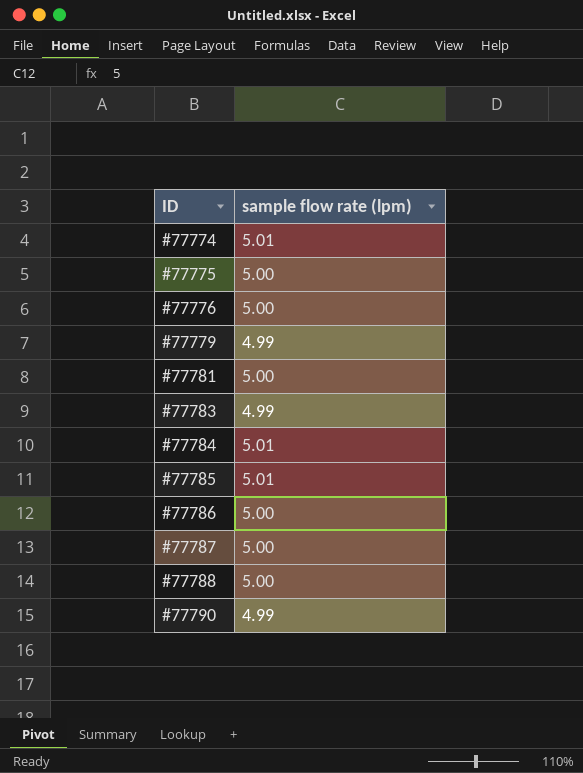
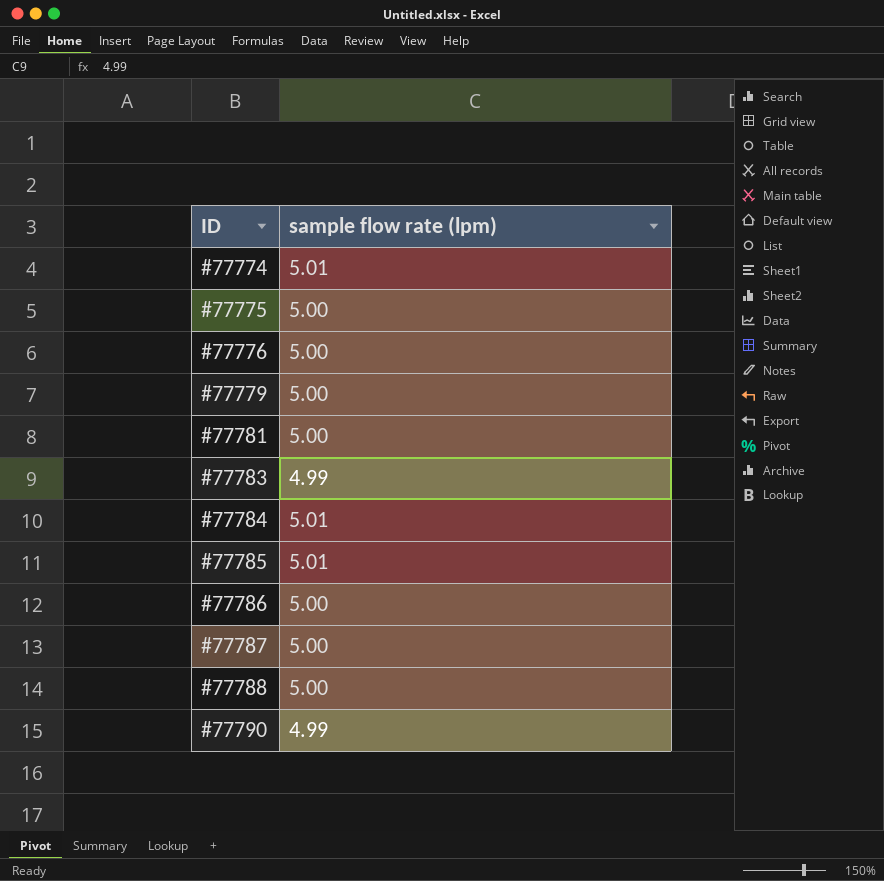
#77779 | sample flow rate (lpm): 4.99 -> 5.00

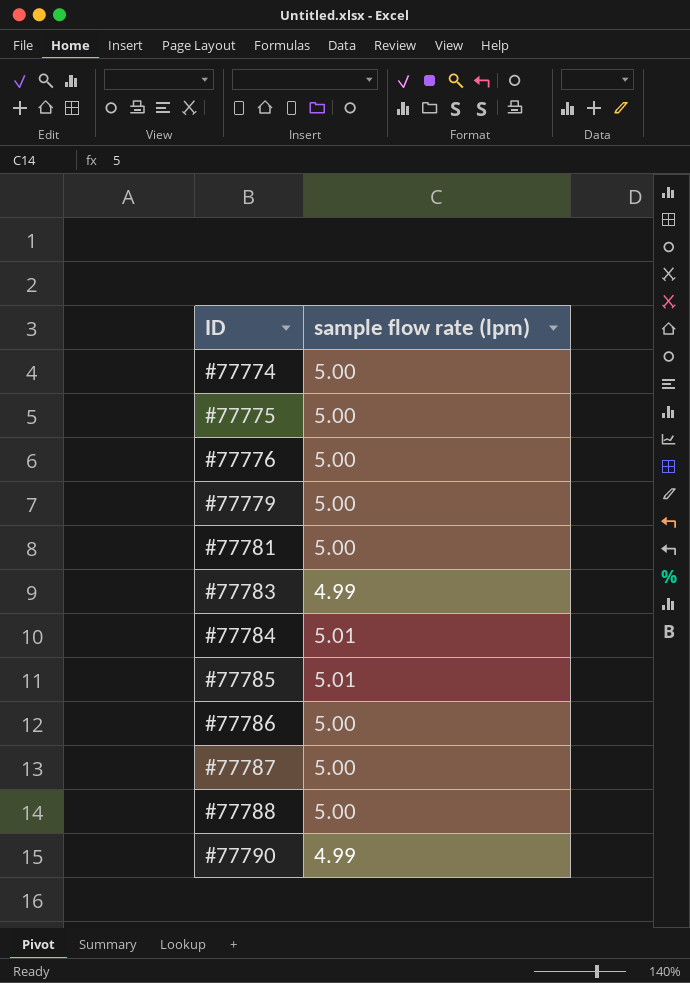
#77774 | sample flow rate (lpm): 5.01 -> 5.00

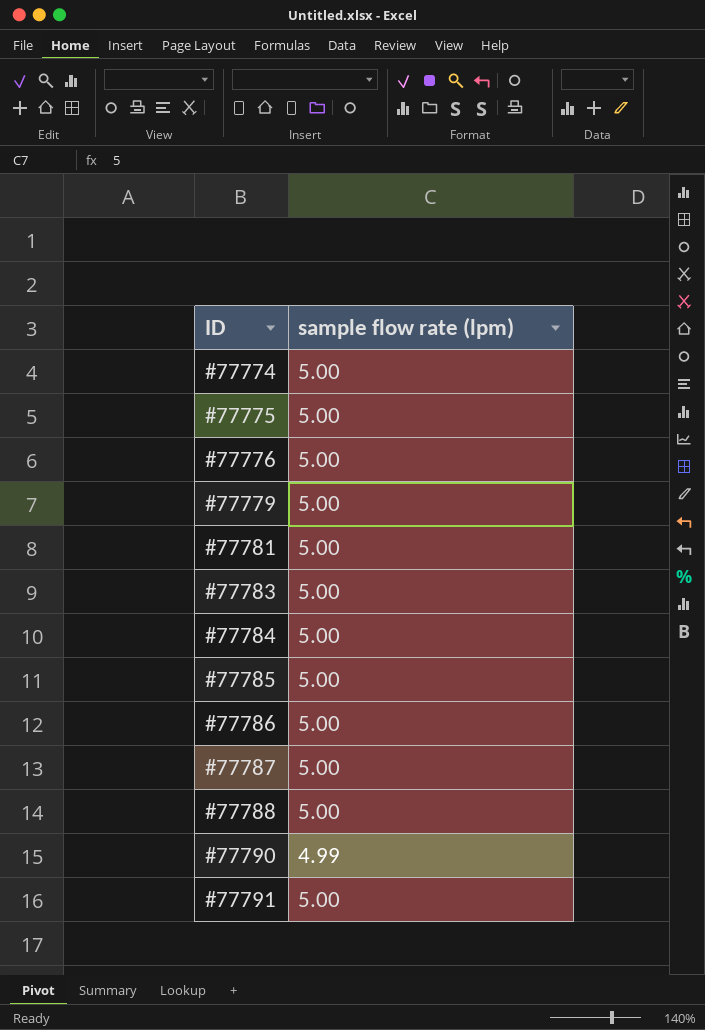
#77783 | sample flow rate (lpm): 4.99 -> 5.00
#77784 | sample flow rate (lpm): 5.01 -> 5.00
#77785 | sample flow rate (lpm): 5.01 -> 5.00
row #77791: none -> 5.00

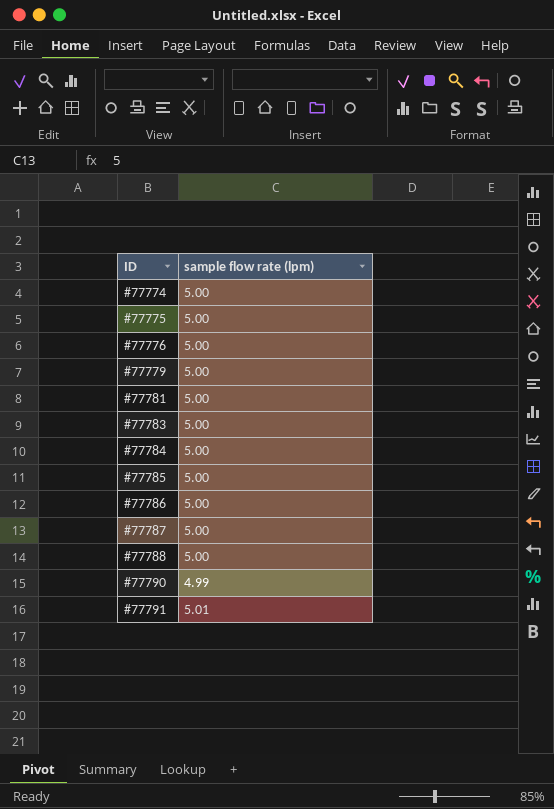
#77791 | sample flow rate (lpm): 5.00 -> 5.01

